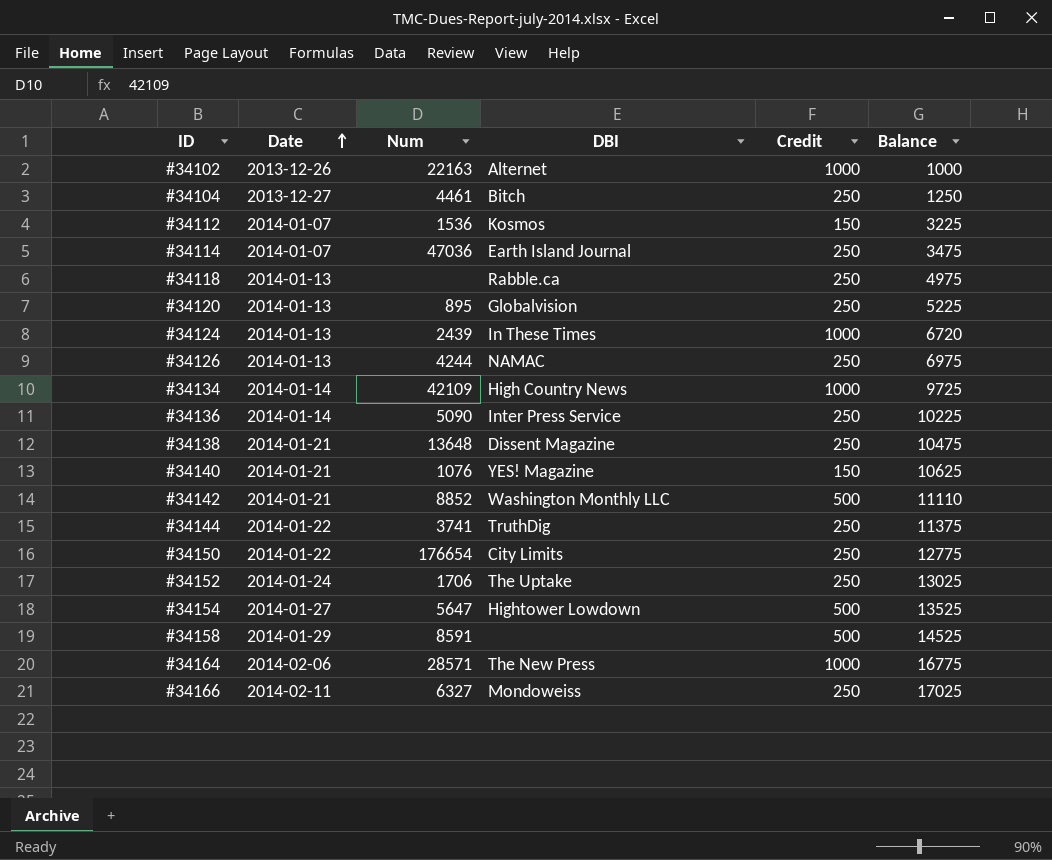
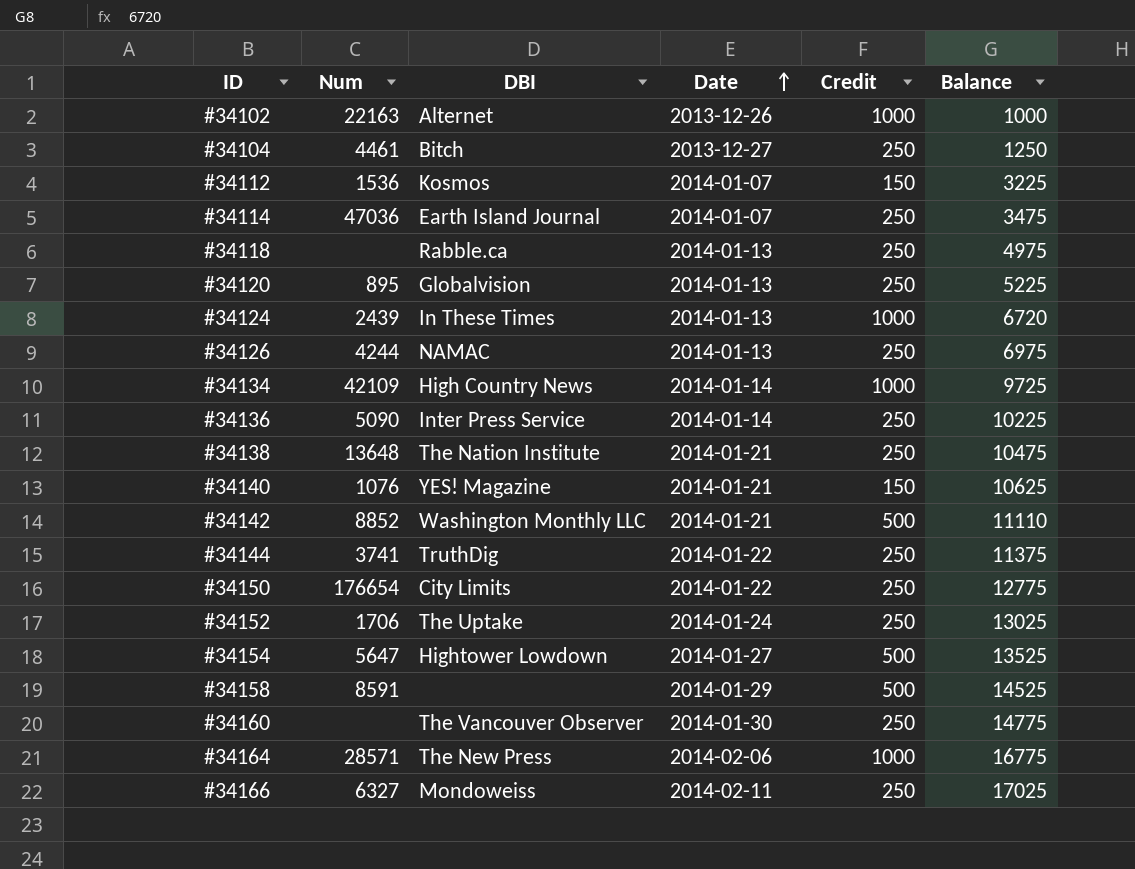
column Date | position: 2 -> 4
#34138 | DBI: Dissent Magazine -> The Nation Institute
row #34160: none -> none | The Vancouver Observer | 2014-01-30 | 250 | 14775

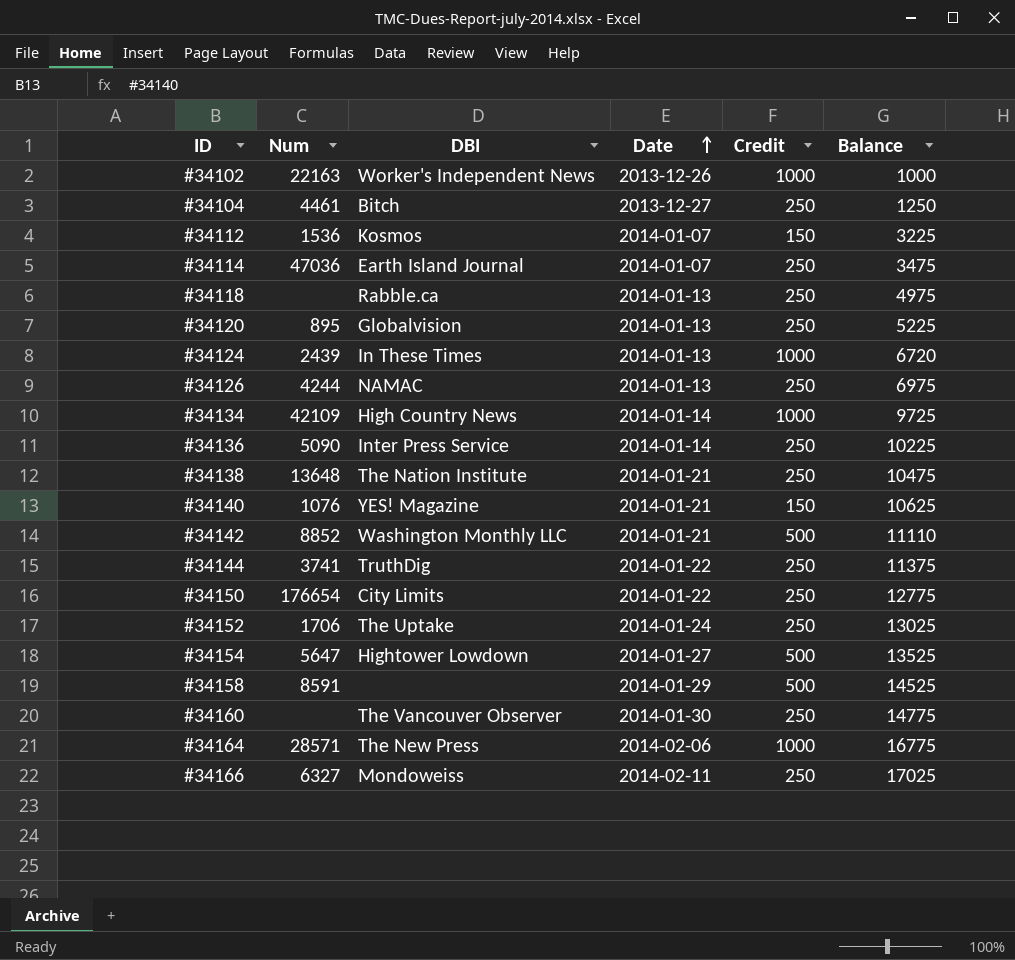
#34102 | DBI: Alternet -> Worker's Independent News

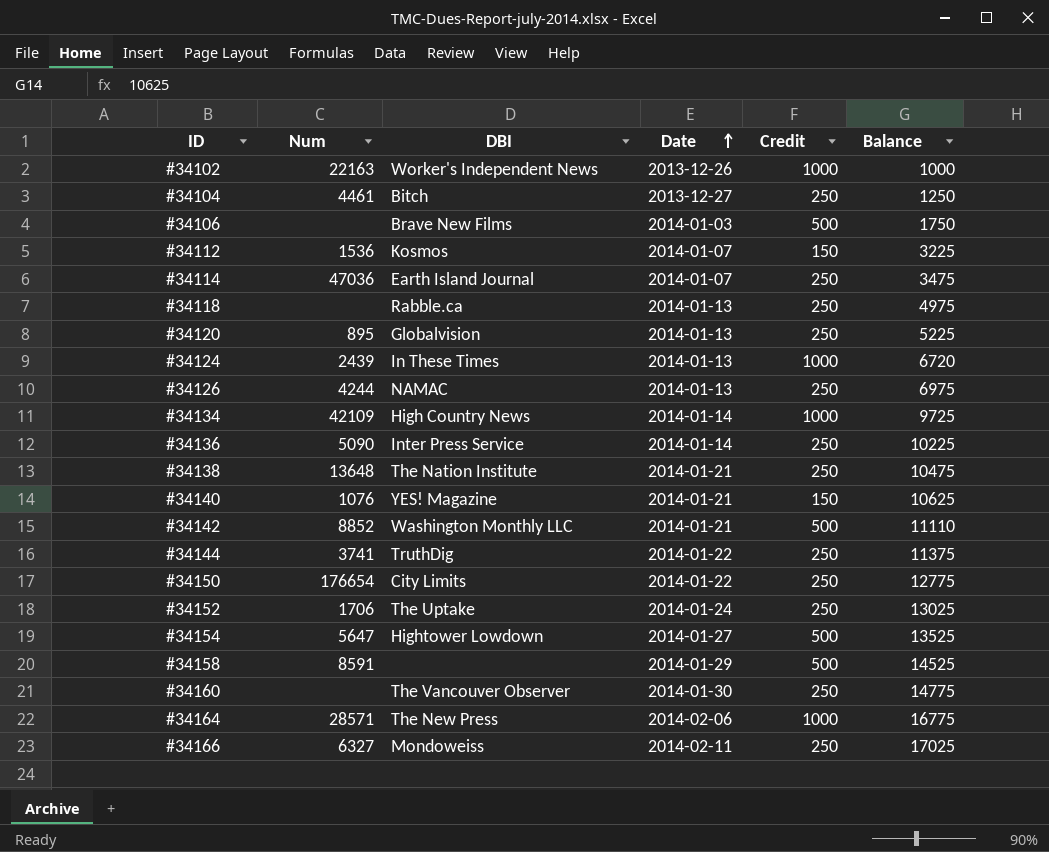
row #34106: none -> none | Brave New Films | 2014-01-03 | 500 | 1750

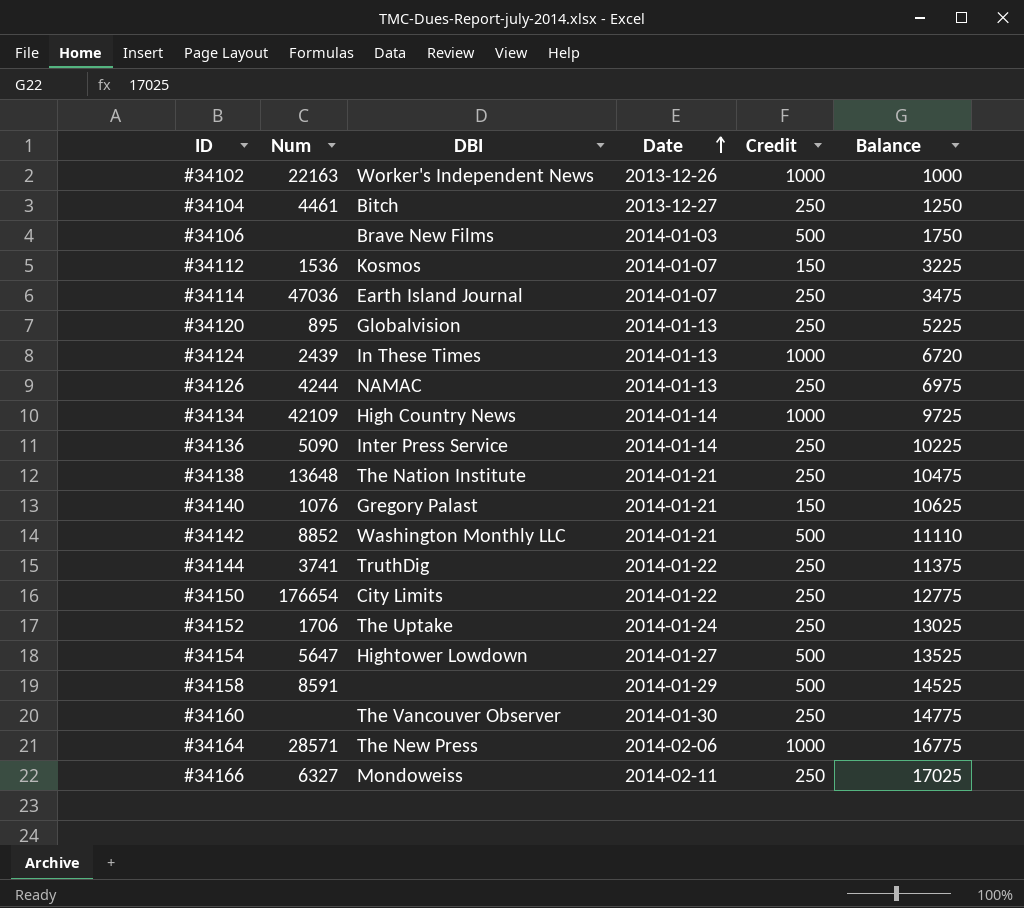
row #34118: none | Rabble.ca | 2014-01-13 | 250 | 4975 -> none
#34140 | DBI: YES! Magazine -> Gregory Palast

